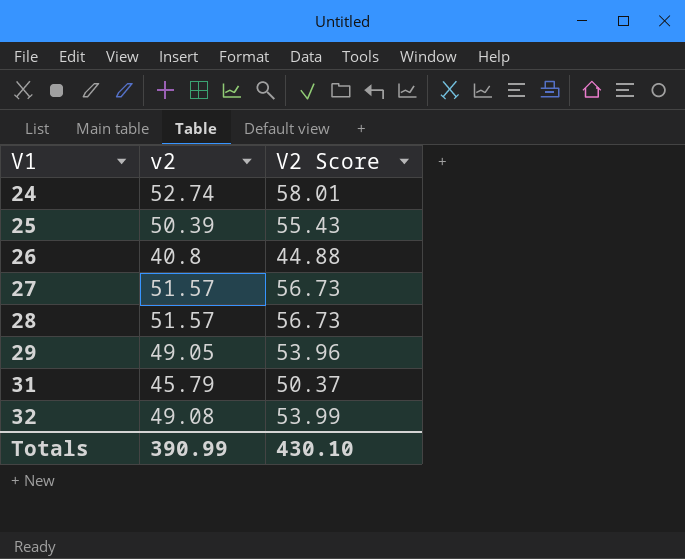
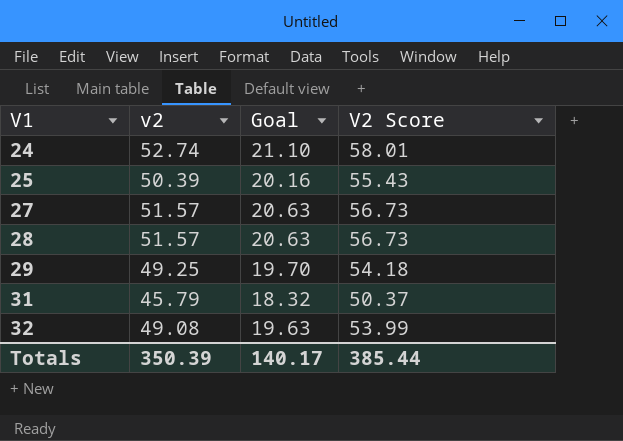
column Goal | formula: none -> [v2] * 0.4
row 26: 40.8 | 44.88 -> none
29 | v2: 49.05 -> 49.25
29 | V2 Score: 53.96 -> 54.18
Totals | v2: 390.99 -> 350.39
Totals | V2 Score: 430.10 -> 385.44

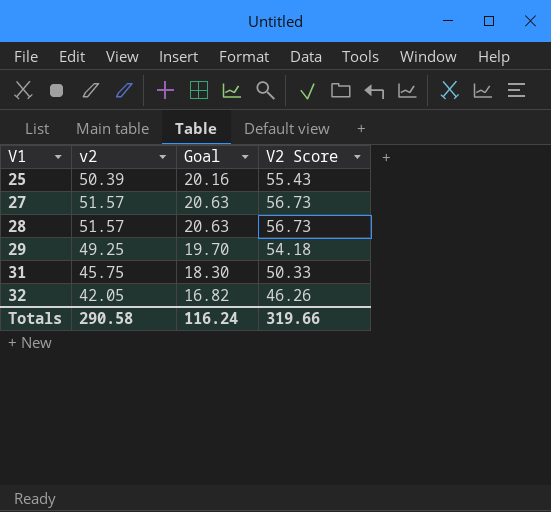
row 24: 52.74 | 21.10 | 58.01 -> none
31 | v2: 45.79 -> 45.75
31 | Goal: 18.32 -> 18.30
31 | V2 Score: 50.37 -> 50.33
32 | v2: 49.08 -> 42.05
32 | Goal: 19.63 -> 16.82
32 | V2 Score: 53.99 -> 46.26
Totals | v2: 350.39 -> 290.58
Totals | Goal: 140.17 -> 116.24
Totals | V2 Score: 385.44 -> 319.66

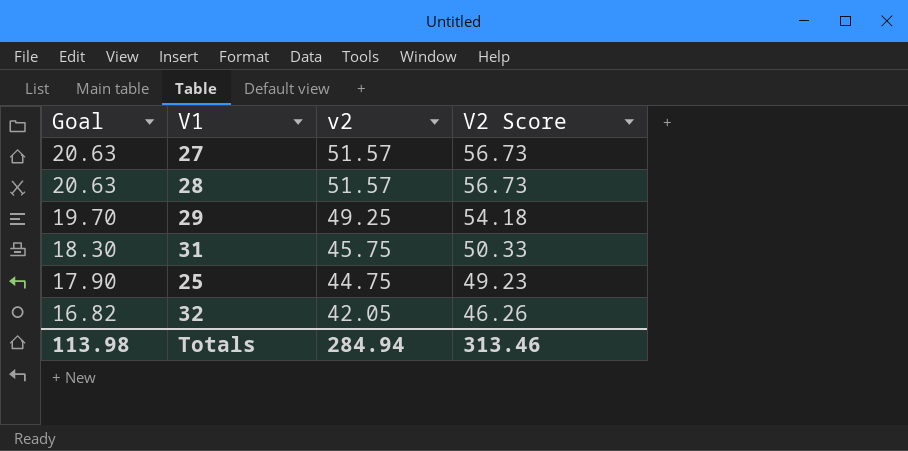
row order: V1 ascending -> Goal descending
column Goal | position: 3 -> 1
25 | Goal: 20.16 -> 17.90
25 | v2: 50.39 -> 44.75
25 | V2 Score: 55.43 -> 49.23
Totals | Goal: 116.24 -> 113.98
Totals | v2: 290.58 -> 284.94
Totals | V2 Score: 319.66 -> 313.46

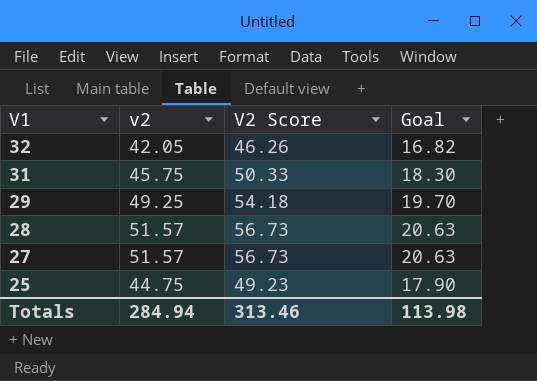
row order: Goal descending -> V1 descending
column Goal | position: 1 -> 4

